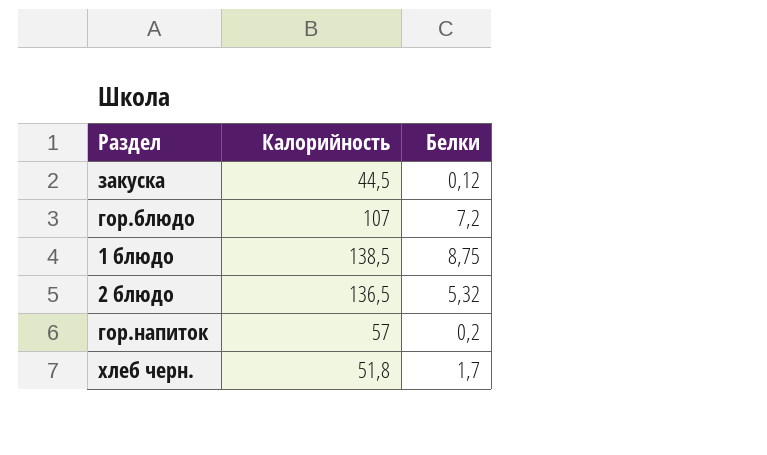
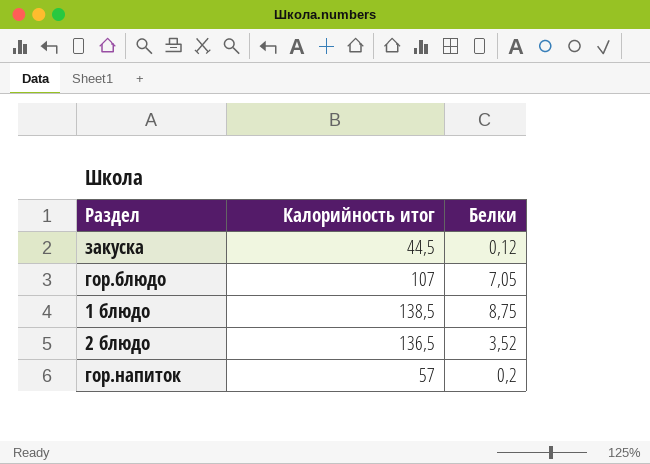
column name: Калорийность -> Калорийность итог
row хлеб черн.: 51,8 | 1,7 -> none
гор.блюдо | Белки: 7,2 -> 7,05
2 блюдо | Белки: 5,32 -> 3,52

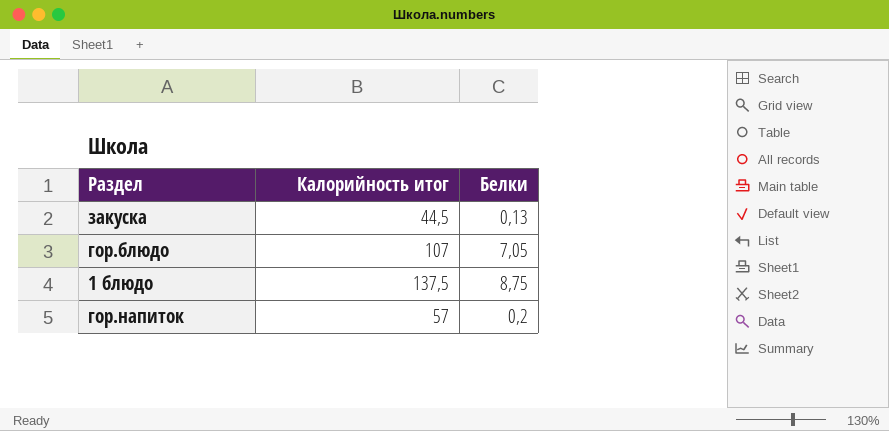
row 2 блюдо: 136,5 | 3,52 -> none
закуска | Белки: 0,12 -> 0,13
1 блюдо | Калорийность итог: 138,5 -> 137,5

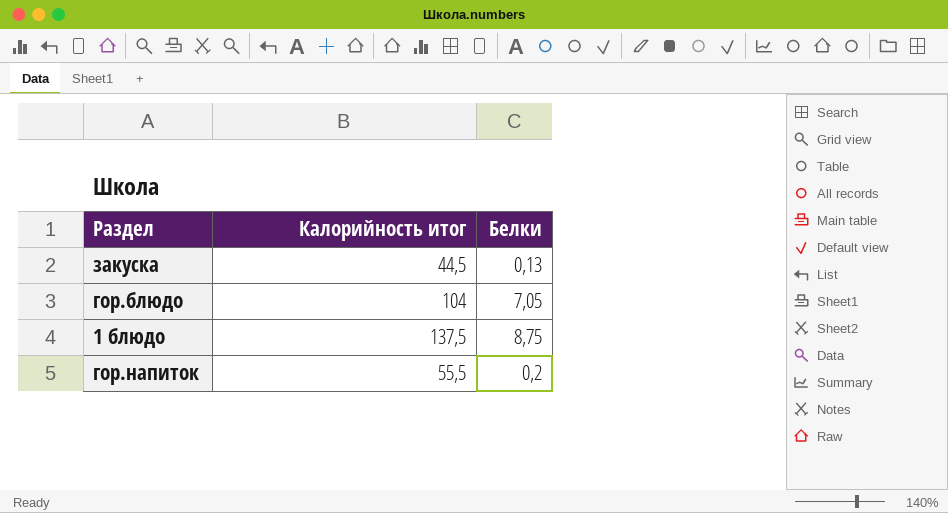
гор.блюдо | Калорийность итог: 107 -> 104
гор.напиток | Калорийность итог: 57 -> 55,5

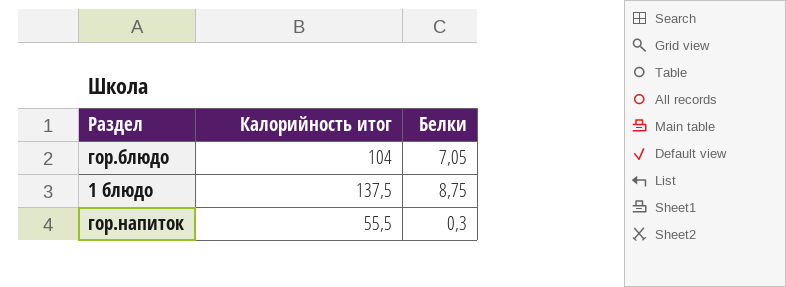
row закуска: 44,5 | 0,13 -> none
гор.напиток | Белки: 0,2 -> 0,3

